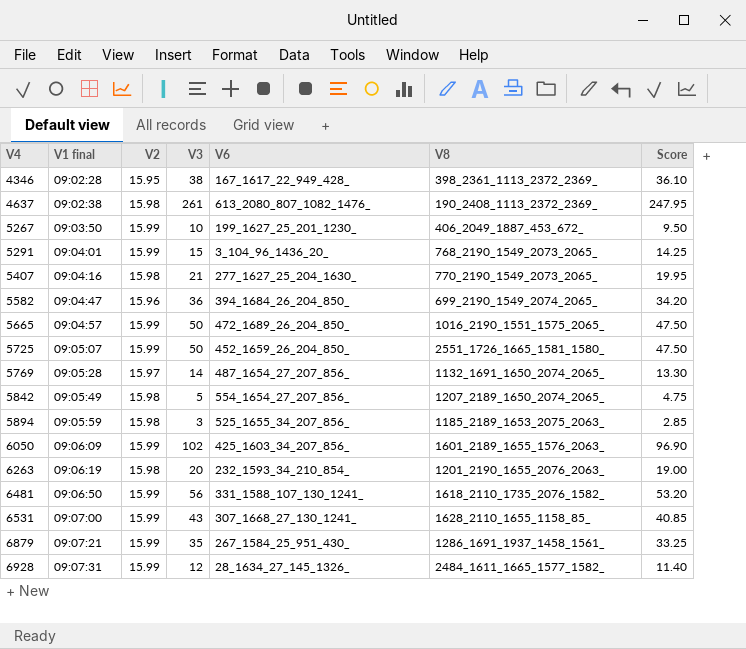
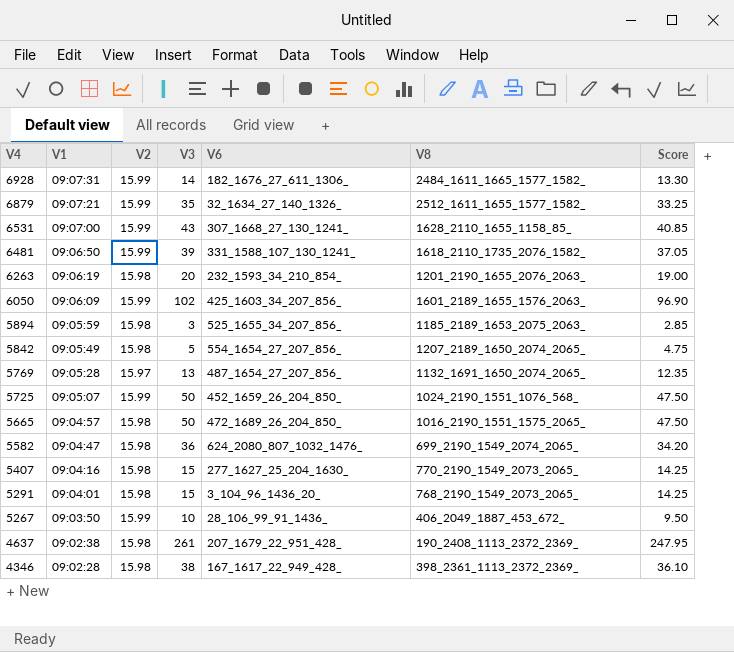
row order: V4 ascending -> V4 descending
column name: V1 final -> V1
6928 | V3: 12 -> 14
6928 | V6: 28_1634_27_145_1326_ -> 182_1676_27_611_1306_
6928 | Score: 11.40 -> 13.30
6879 | V6: 267_1584_25_951_430_ -> 32_1634_27_140_1326_
6879 | V8: 1286_1691_1937_1458_1561_ -> 2512_1611_1655_1577_1582_
6481 | V3: 56 -> 39
6481 | Score: 53.20 -> 37.05
5769 | V3: 14 -> 13
5769 | Score: 13.30 -> 12.35
5725 | V8: 2551_1726_1665_1581_1580_ -> 1024_2190_1551_1076_568_
5665 | V2: 15.99 -> 15.98
5582 | V2: 15.96 -> 15.98
5582 | V6: 394_1684_26_204_850_ -> 624_2080_807_1032_1476_
5407 | V3: 21 -> 15
5407 | Score: 19.95 -> 14.25
5291 | V2: 15.99 -> 15.98
5267 | V6: 199_1627_25_201_1230_ -> 28_106_99_91_1436_
4637 | V6: 613_2080_807_1082_1476_ -> 207_1679_22_951_428_
4346 | V2: 15.95 -> 15.98

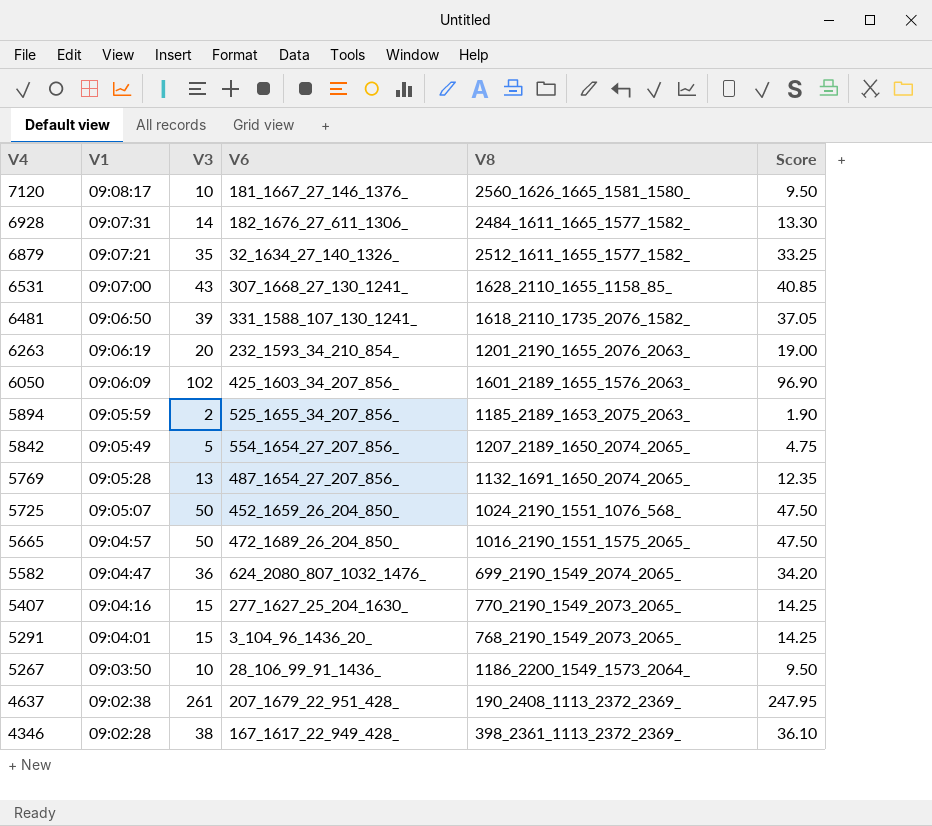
column V2 | position: 3 -> none
row 7120: none -> 09:08:17 | 10 | 181_1667_27_146_1376_ | 2560_1626_1665_1581_1580_ | 9.50
5894 | V3: 3 -> 2
5894 | Score: 2.85 -> 1.90
5267 | V8: 406_2049_1887_453_672_ -> 1186_2200_1549_1573_2064_

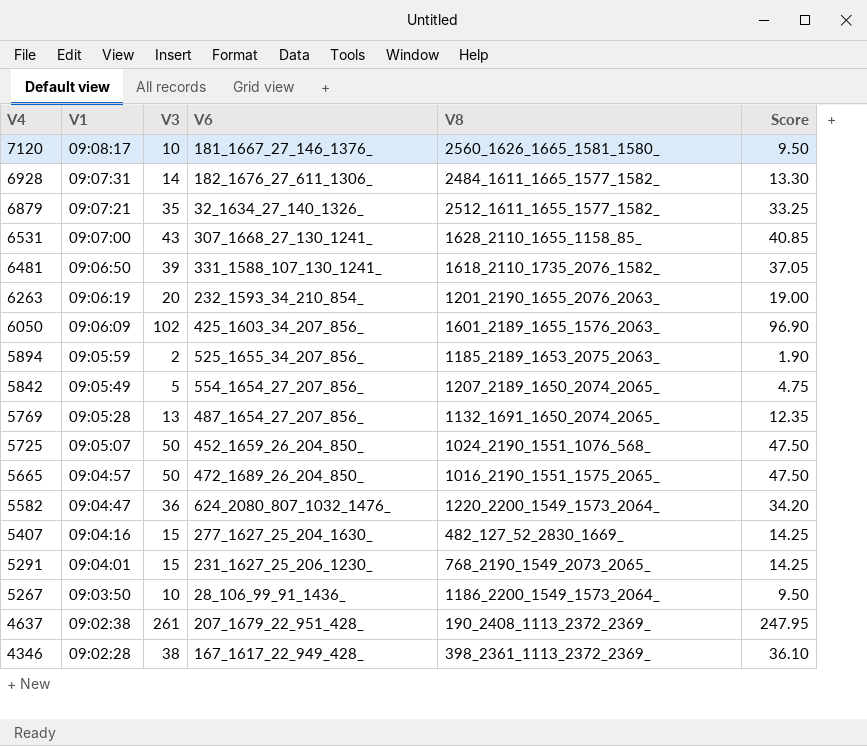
5582 | V8: 699_2190_1549_2074_2065_ -> 1220_2200_1549_1573_2064_
5407 | V8: 770_2190_1549_2073_2065_ -> 482_127_52_2830_1669_
5291 | V6: 3_104_96_1436_20_ -> 231_1627_25_206_1230_

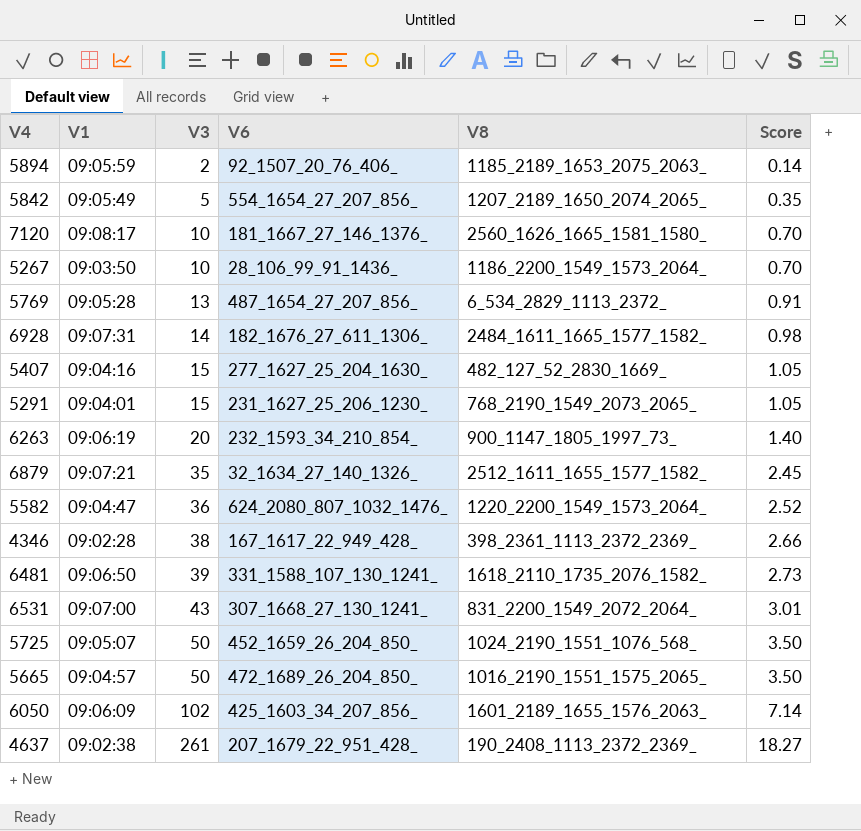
row order: V4 descending -> V3 ascending
column Score | formula: [V3] * 0.95 -> [V3] * 0.07
5894 | V6: 525_1655_34_207_856_ -> 92_1507_20_76_406_
5769 | V8: 1132_1691_1650_2074_2065_ -> 6_534_2829_1113_2372_
6263 | V8: 1201_2190_1655_2076_2063_ -> 900_1147_1805_1997_73_
6531 | V8: 1628_2110_1655_1158_85_ -> 831_2200_1549_2072_2064_

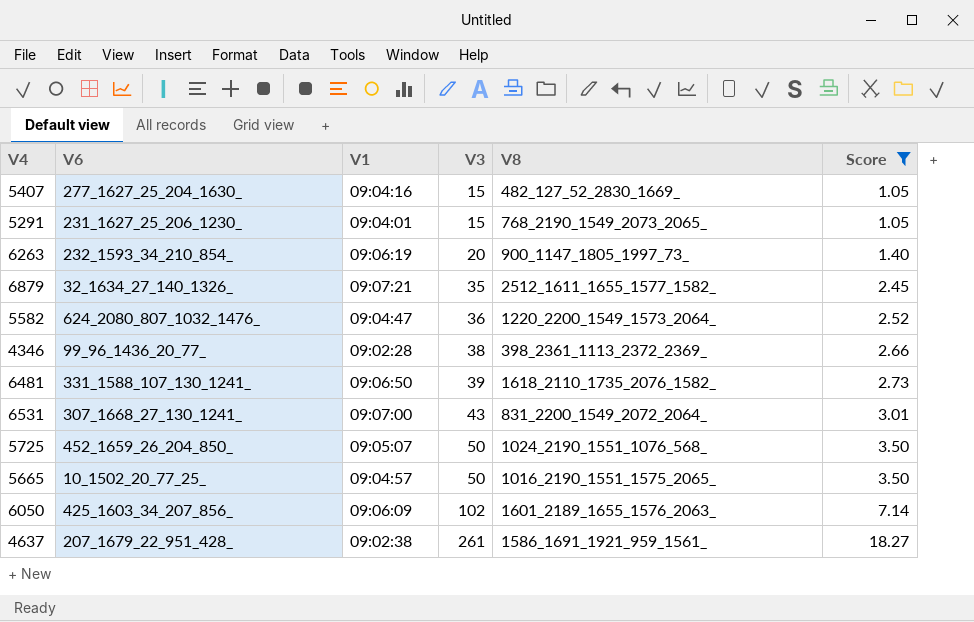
filter: none -> Score >= 1.05
column V6 | position: 4 -> 2
4346 | V6: 167_1617_22_949_428_ -> 99_96_1436_20_77_
5665 | V6: 472_1689_26_204_850_ -> 10_1502_20_77_25_
4637 | V8: 190_2408_1113_2372_2369_ -> 1586_1691_1921_959_1561_

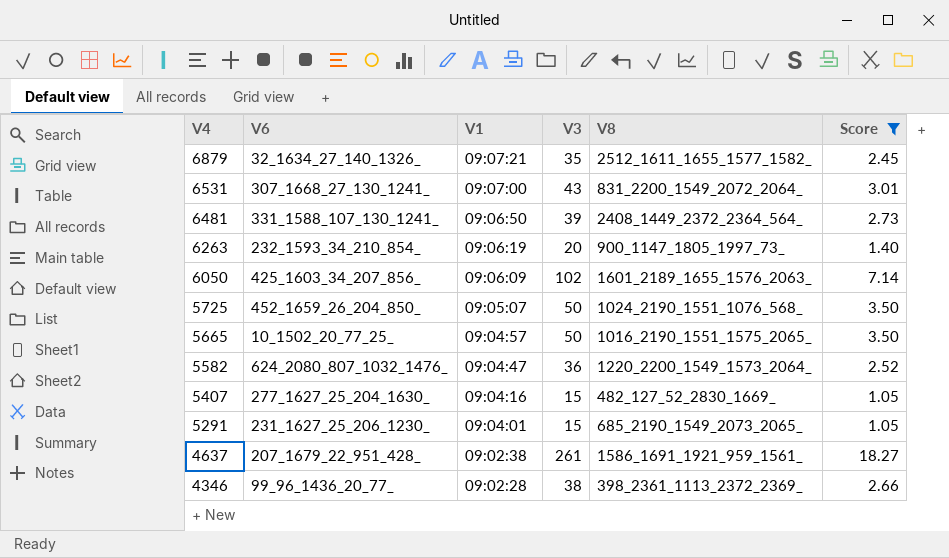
row order: V3 ascending -> V4 descending
6481 | V8: 1618_2110_1735_2076_1582_ -> 2408_1449_2372_2364_564_
5291 | V8: 768_2190_1549_2073_2065_ -> 685_2190_1549_2073_2065_

